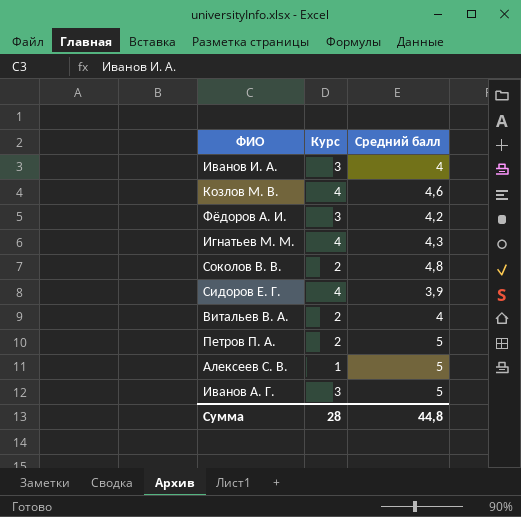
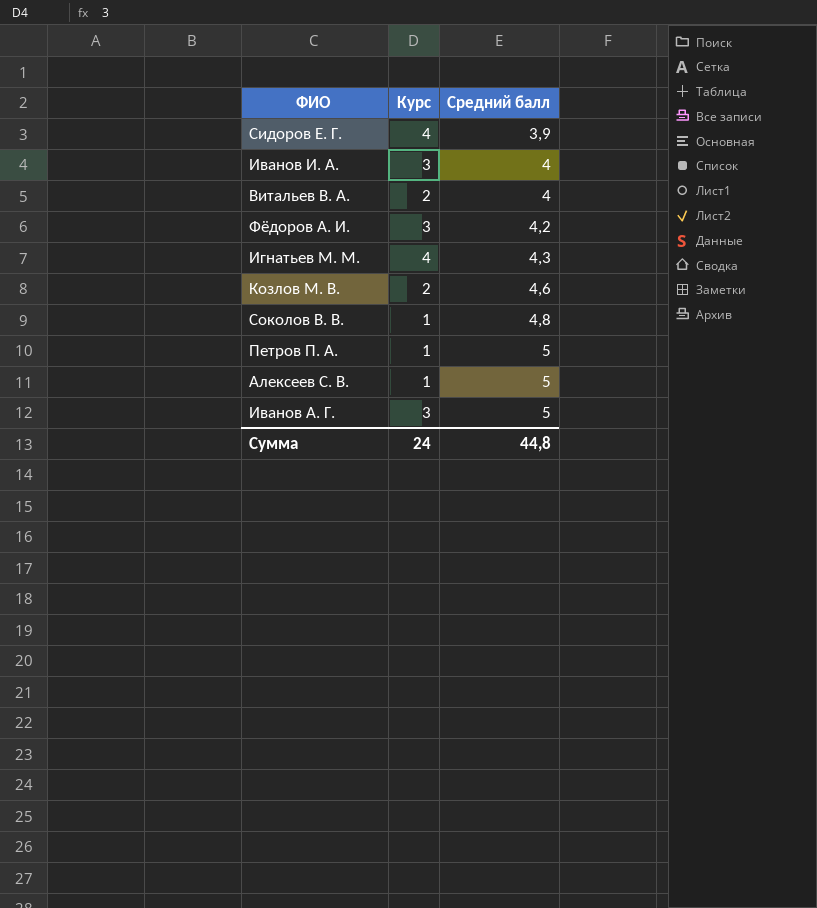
row order: none -> Средний балл ascending
Козлов М. В. | Курс: 4 -> 2
Соколов В. В. | Курс: 2 -> 1
Петров П. А. | Курс: 2 -> 1
Сумма | Курс: 28 -> 24

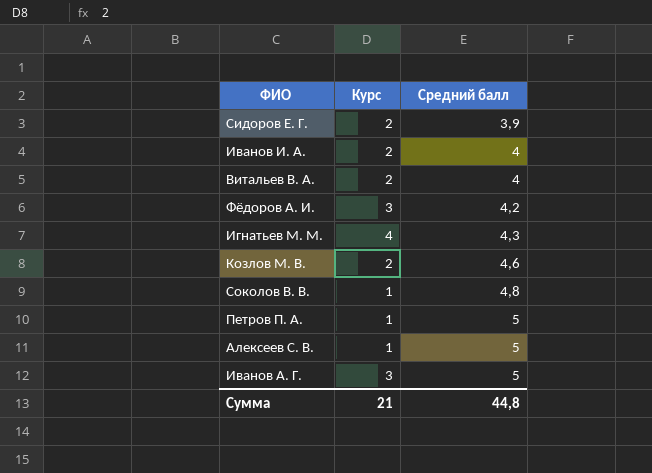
Сидоров Е. Г. | Курс: 4 -> 2
Иванов И. А. | Курс: 3 -> 2
Сумма | Курс: 24 -> 21

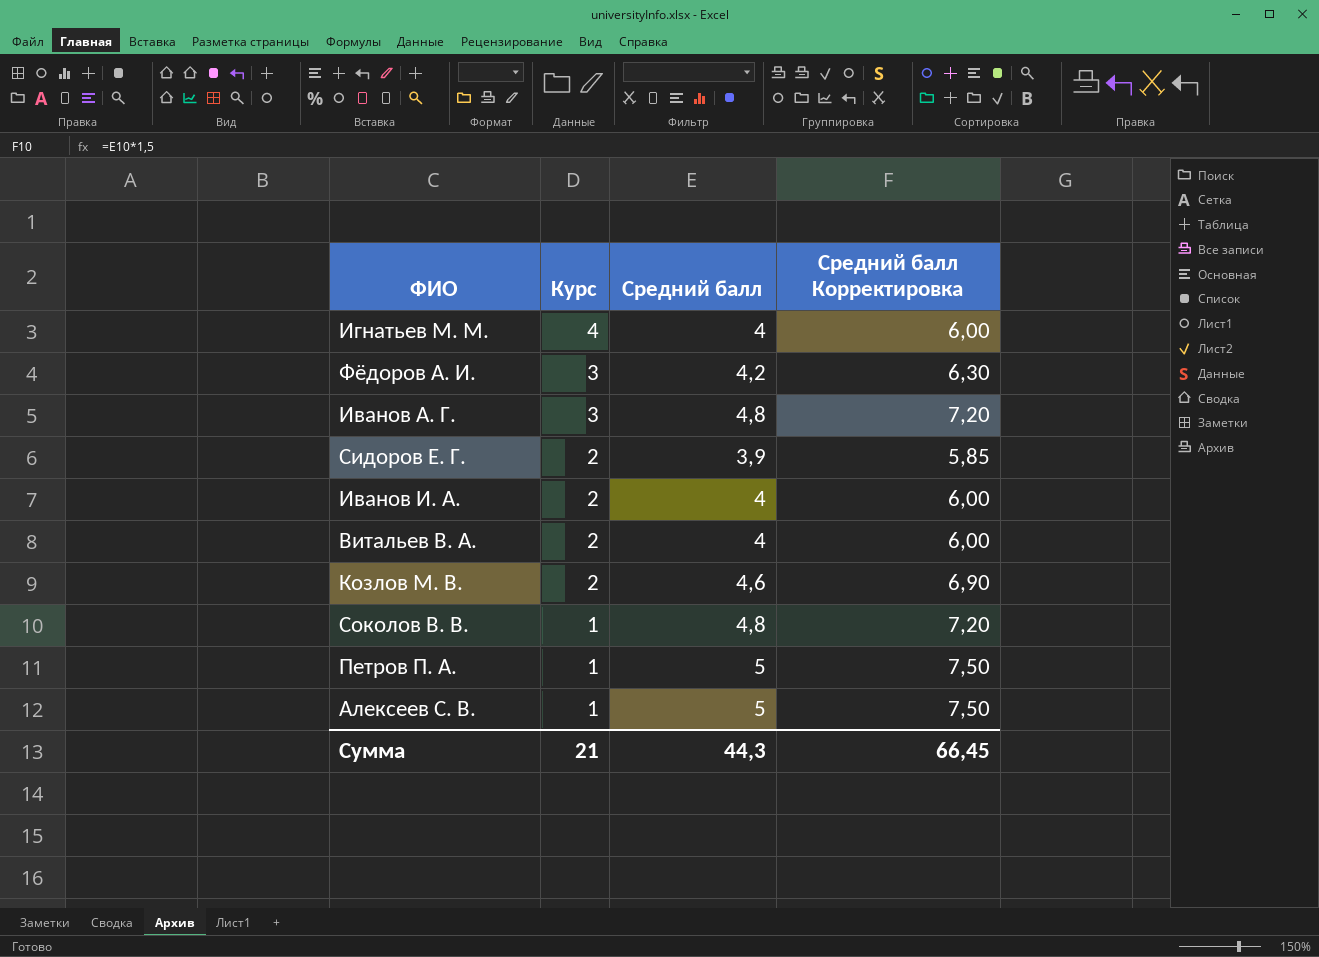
row order: Средний балл ascending -> Курс descending
column Средний балл Корректировка | formula: none -> [Средний балл] * 1,5
Игнатьев М. М. | Средний балл: 4,3 -> 4
Иванов А. Г. | Средний балл: 5 -> 4,8
Сумма | Средний балл: 44,8 -> 44,3

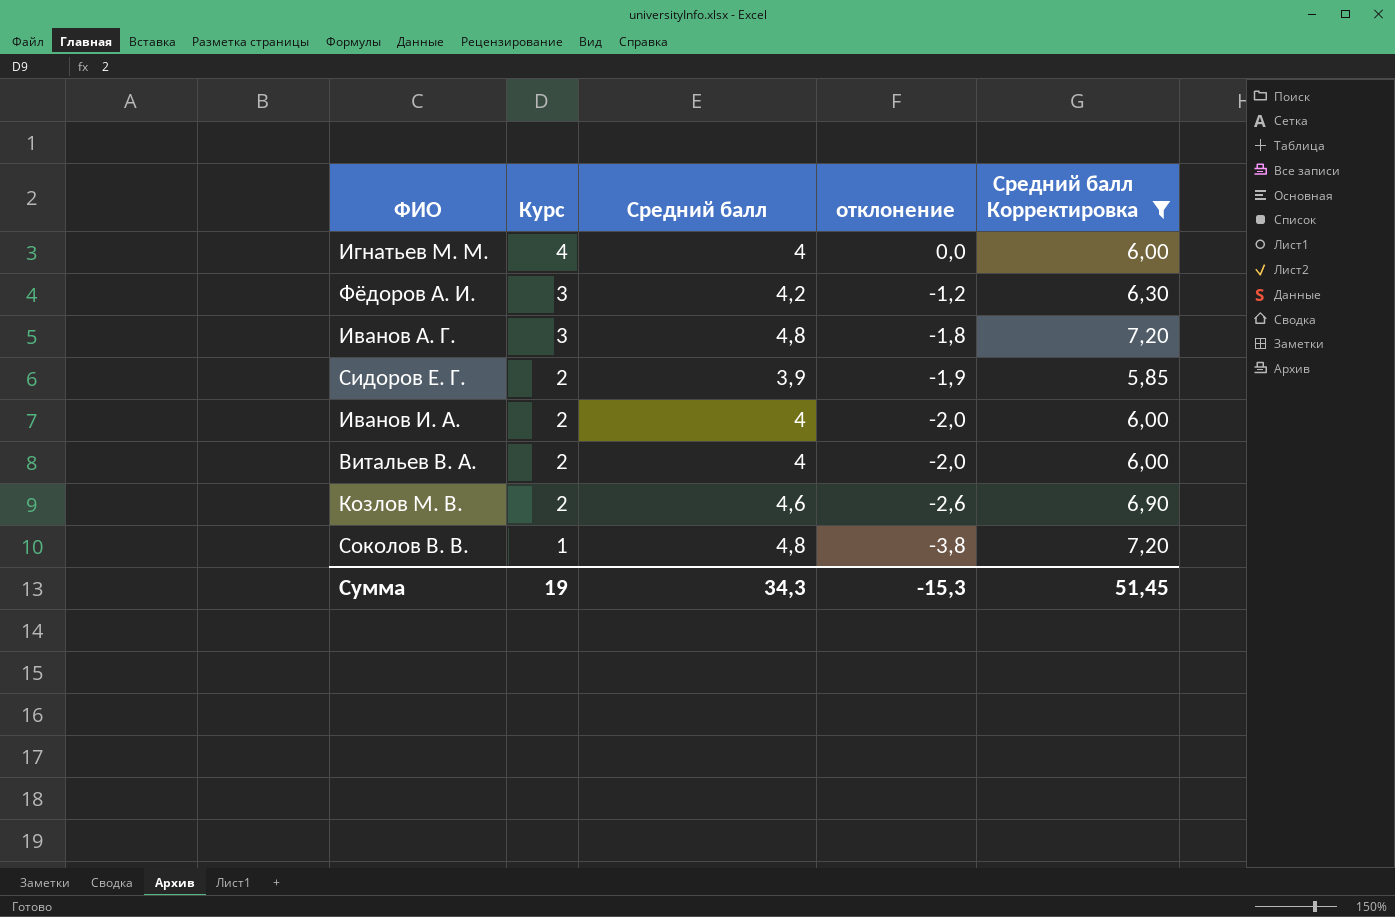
filter: none -> Средний балл Корректировка != 7,50
column отклонение | formula: none -> [Курс] - [Средний балл]
Сумма | Курс: 21 -> 19
Сумма | Средний балл: 44,3 -> 34,3
Сумма | Средний балл Корректировка: 66,45 -> 51,45

